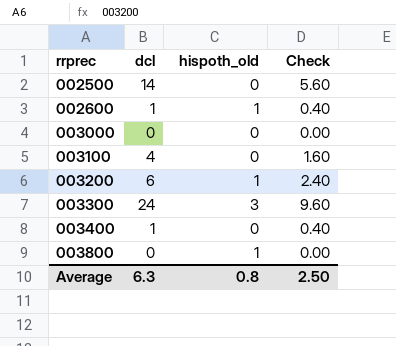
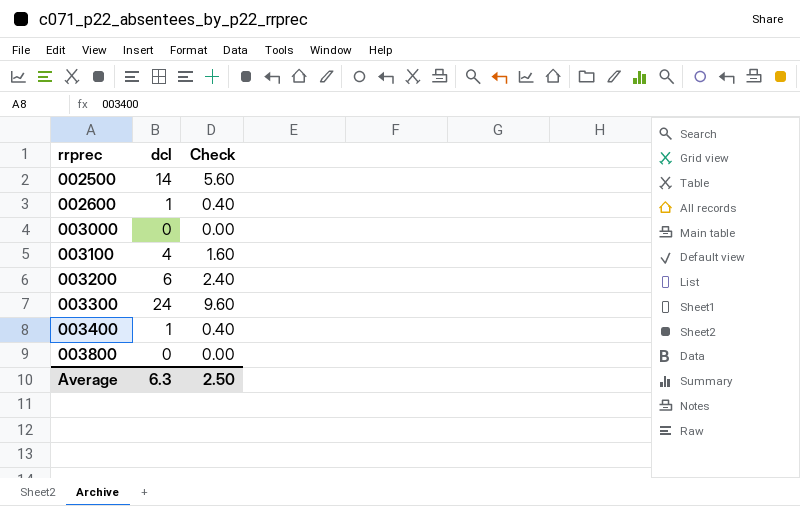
column hispoth_old | position: 3 -> none

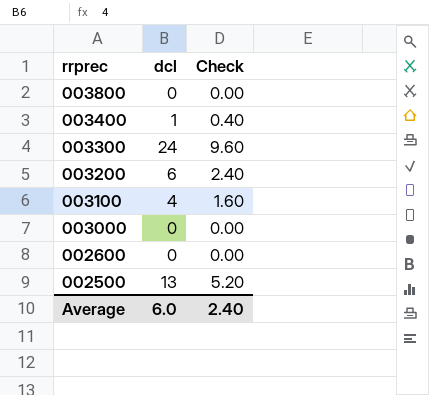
row order: rrprec ascending -> rrprec descending
002600 | dcl: 1 -> 0
002600 | Check: 0.40 -> 0.00
002500 | dcl: 14 -> 13
002500 | Check: 5.60 -> 5.20
Average | dcl: 6.3 -> 6.0
Average | Check: 2.50 -> 2.40

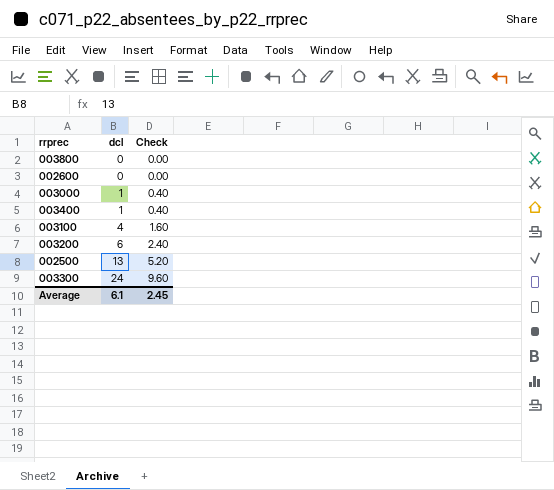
row order: rrprec descending -> dcl ascending
003000 | dcl: 0 -> 1
003000 | Check: 0.00 -> 0.40
Average | dcl: 6.0 -> 6.1
Average | Check: 2.40 -> 2.45

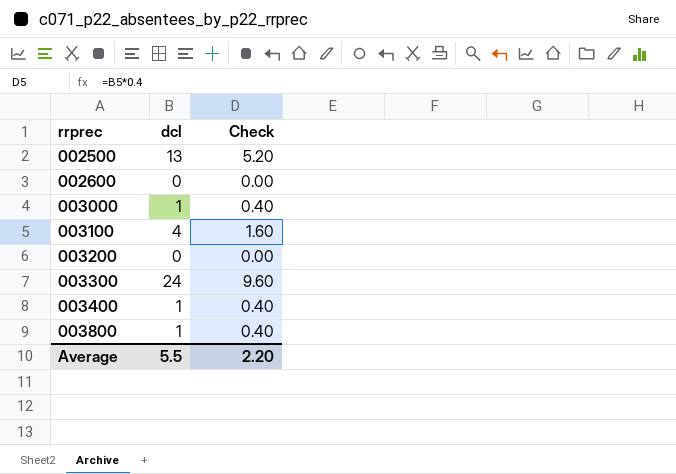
row order: dcl ascending -> rrprec ascending
003200 | dcl: 6 -> 0
003200 | Check: 2.40 -> 0.00
003800 | dcl: 0 -> 1
003800 | Check: 0.00 -> 0.40
Average | dcl: 6.1 -> 5.5
Average | Check: 2.45 -> 2.20

